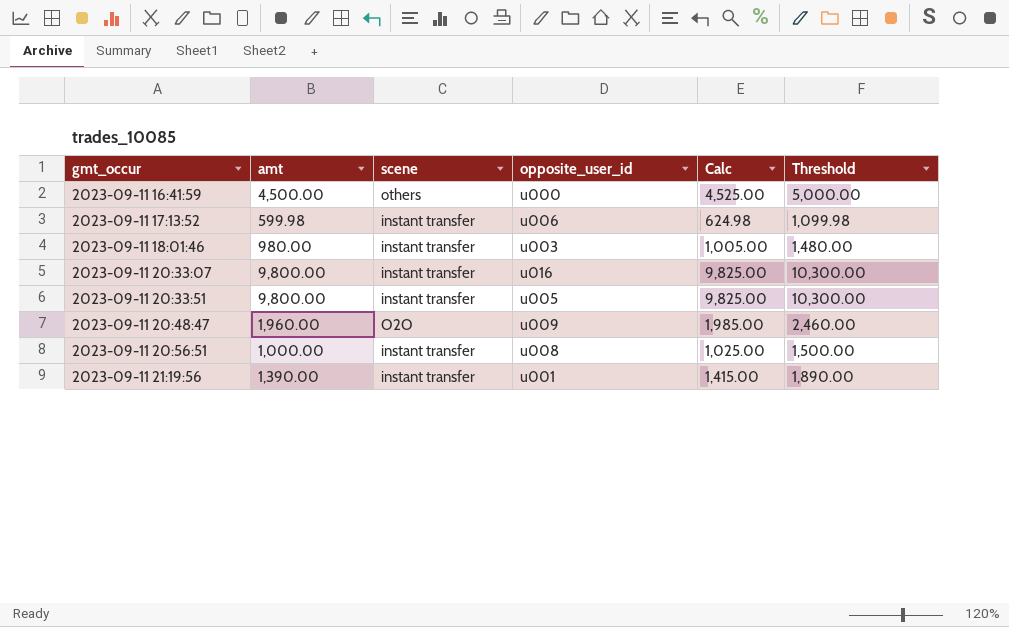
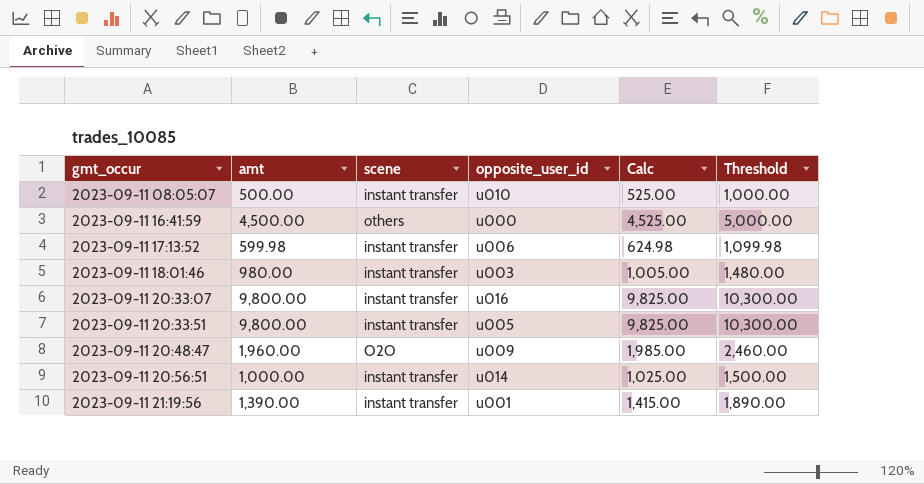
row 2023-09-11 08:05:07: none -> 500.00 | instant transfer | u010 | 525.00 | 1,000.00
2023-09-11 20:56:51 | opposite_user_id: u008 -> u014

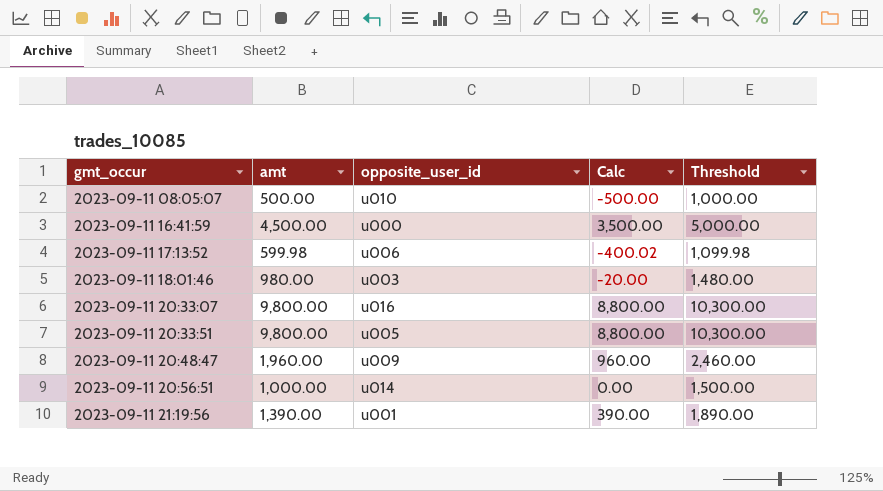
column scene | position: 3 -> none
column Calc | formula: [amt] + 25 -> [amt] - 1000

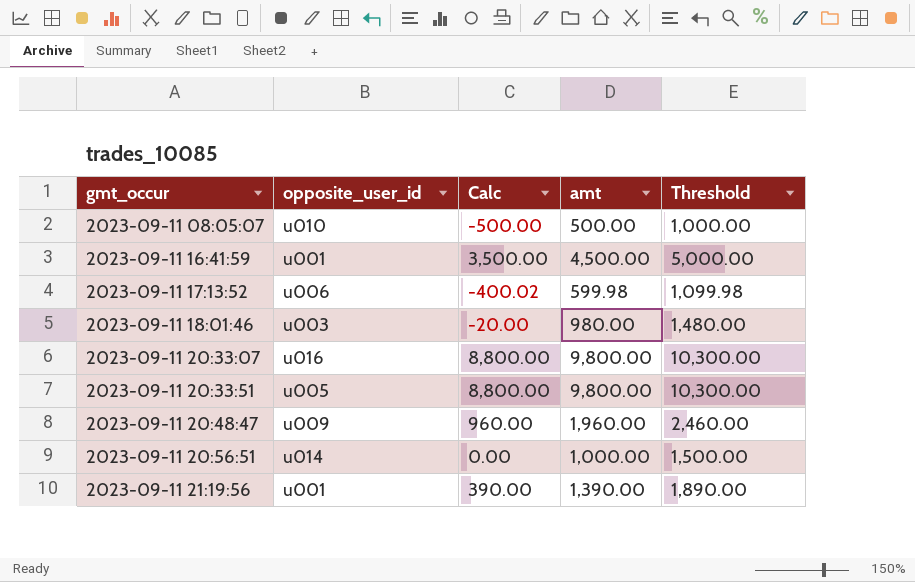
column amt | position: 2 -> 4
2023-09-11 16:41:59 | opposite_user_id: u000 -> u001

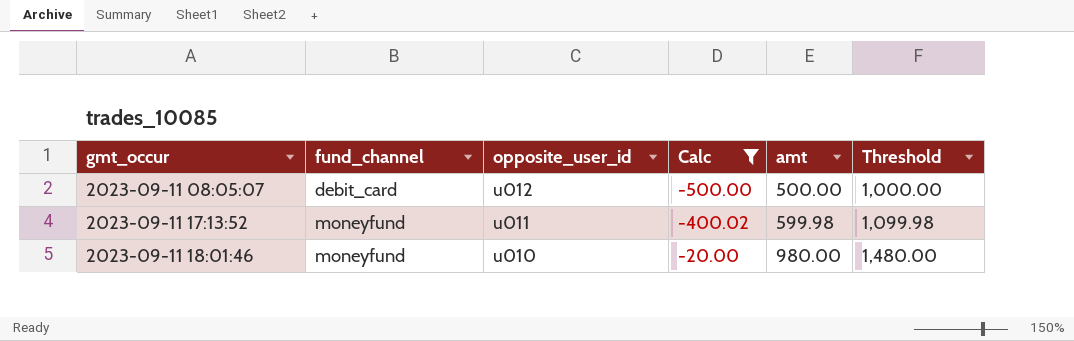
filter: none -> Calc <= -20.00
column fund_channel | position: none -> 2
2023-09-11 08:05:07 | opposite_user_id: u010 -> u012
2023-09-11 17:13:52 | opposite_user_id: u006 -> u011
2023-09-11 18:01:46 | opposite_user_id: u003 -> u010

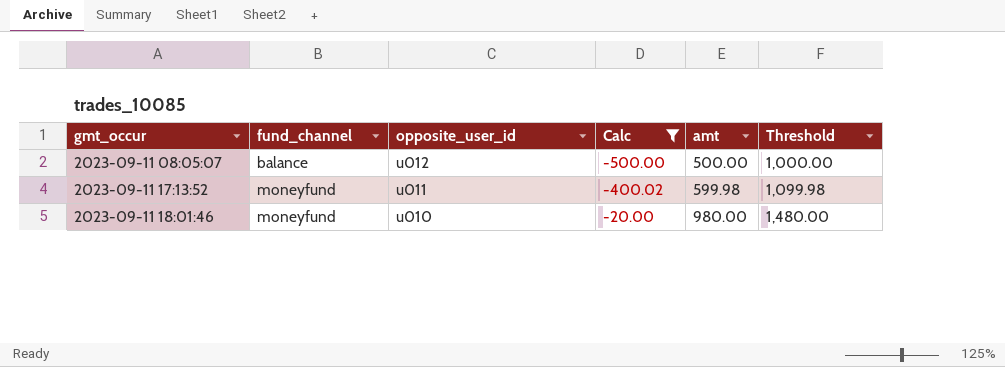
2023-09-11 08:05:07 | fund_channel: debit_card -> balance

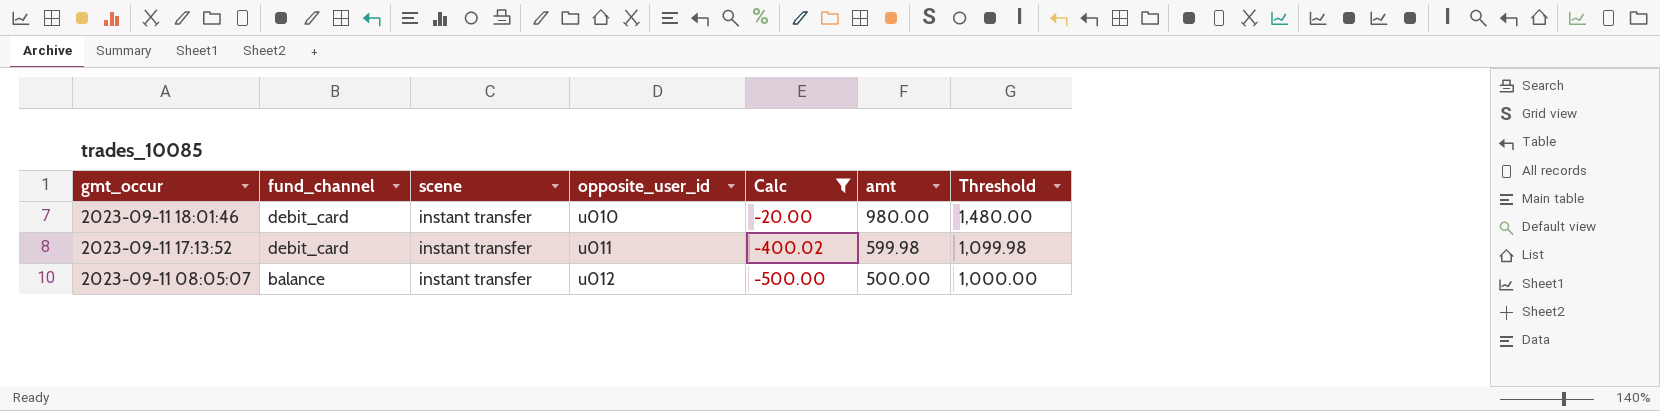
row order: gmt_occur ascending -> gmt_occur descending
column scene | position: none -> 3
2023-09-11 18:01:46 | fund_channel: moneyfund -> debit_card
2023-09-11 17:13:52 | fund_channel: moneyfund -> debit_card

